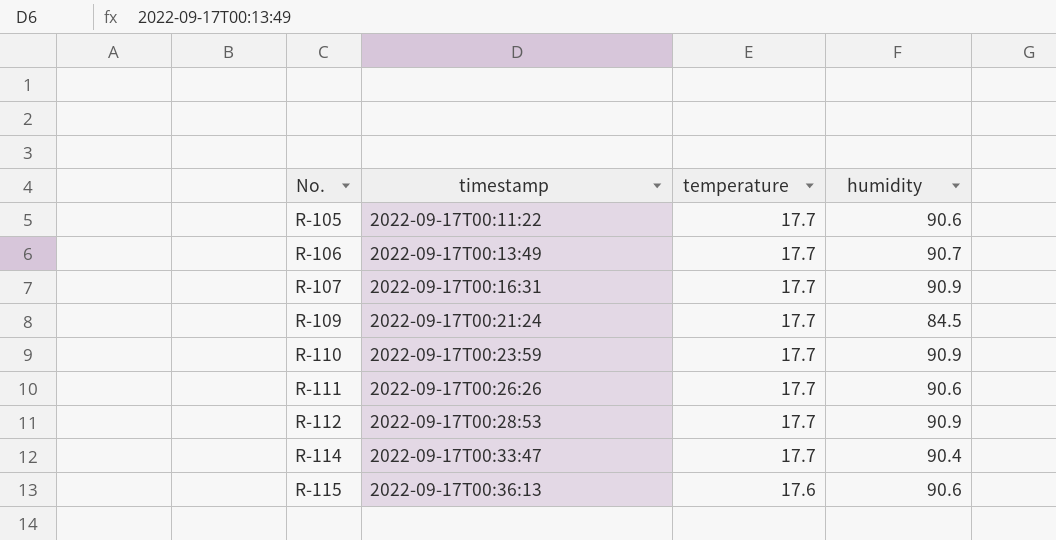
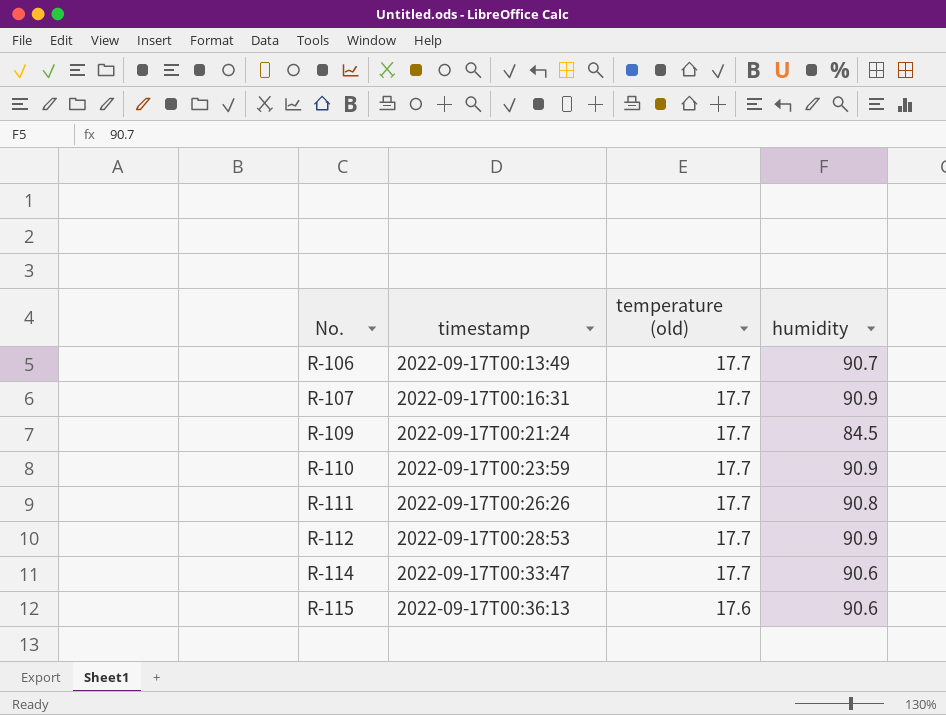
column name: temperature -> temperature (old)
row R-105: 2022-09-17T00:11:22 | 17.7 | 90.6 -> none
R-111 | humidity: 90.6 -> 90.8
R-114 | humidity: 90.4 -> 90.6

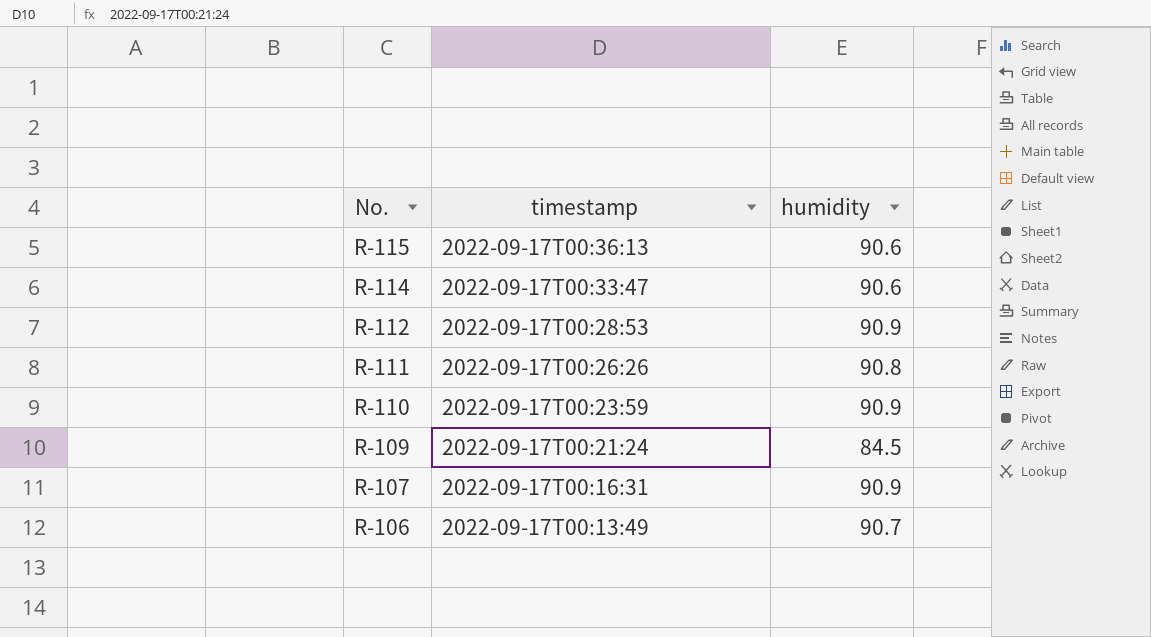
row order: No. ascending -> No. descending
column temperature (old) | position: 3 -> none

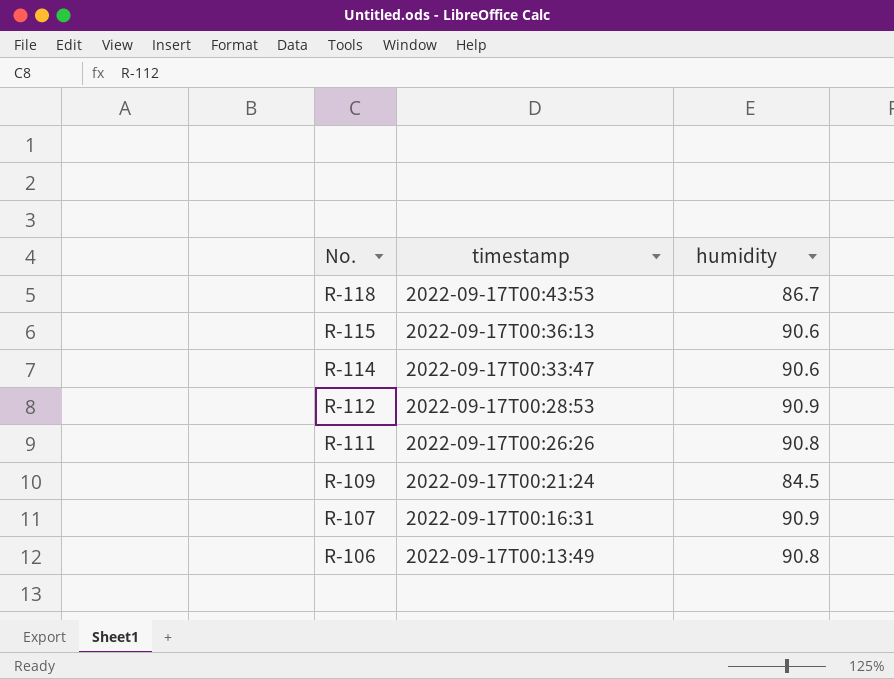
row R-110: 2022-09-17T00:23:59 | 90.9 -> none
row R-118: none -> 2022-09-17T00:43:53 | 86.7
R-106 | humidity: 90.7 -> 90.8

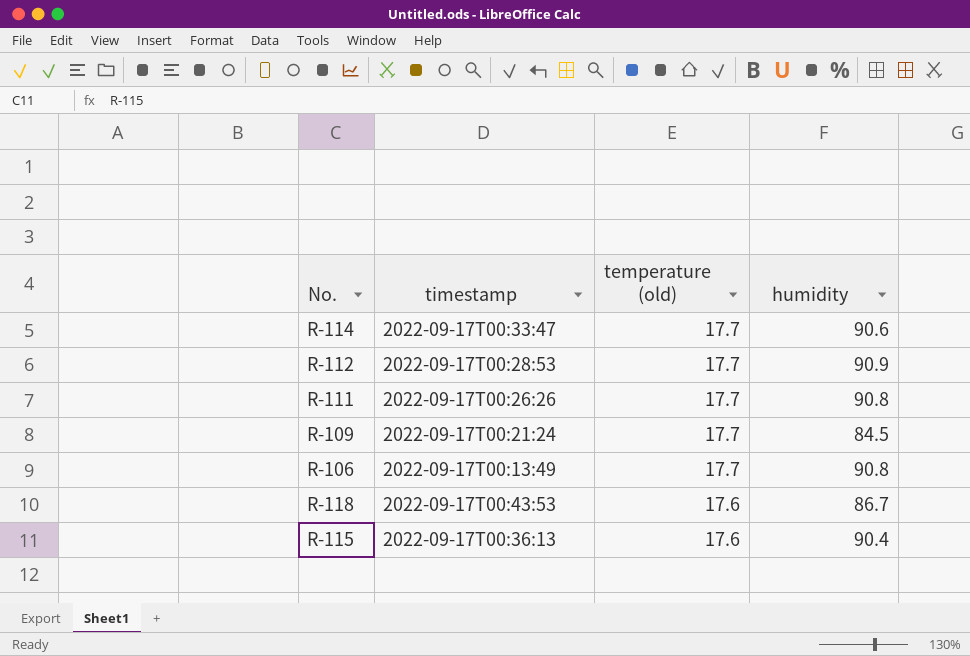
row order: No. descending -> temperature (old) descending
column temperature (old) | position: none -> 3
row R-107: 2022-09-17T00:16:31 | 90.9 -> none
R-115 | humidity: 90.6 -> 90.4

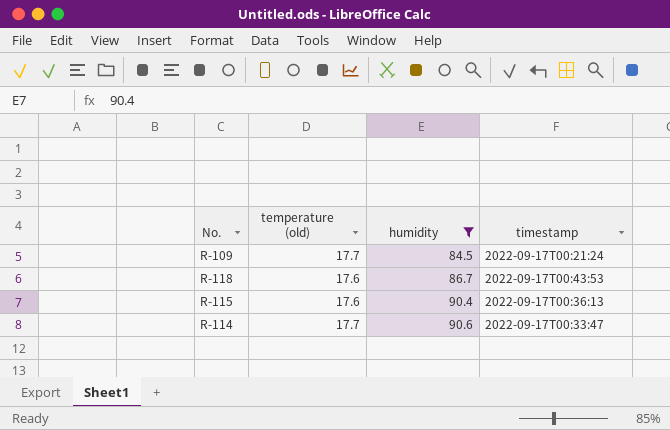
filter: none -> humidity <= 90.6
row order: temperature (old) descending -> humidity ascending
column timestamp | position: 2 -> 4

